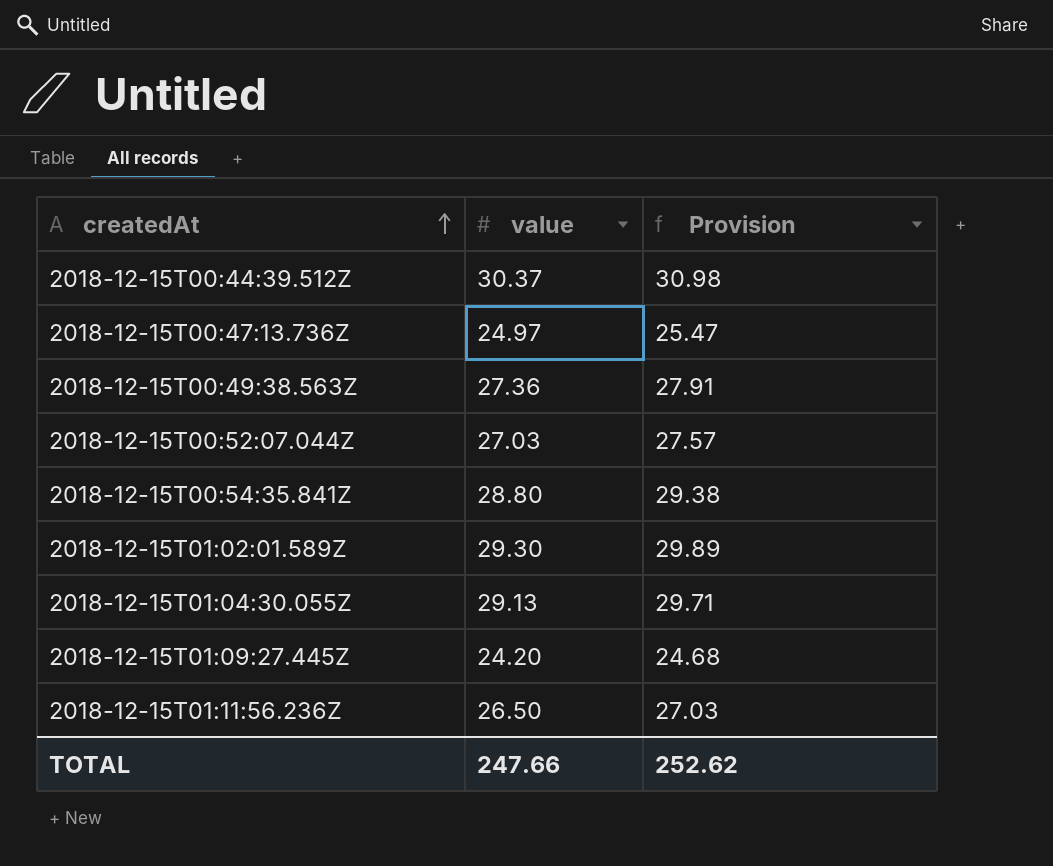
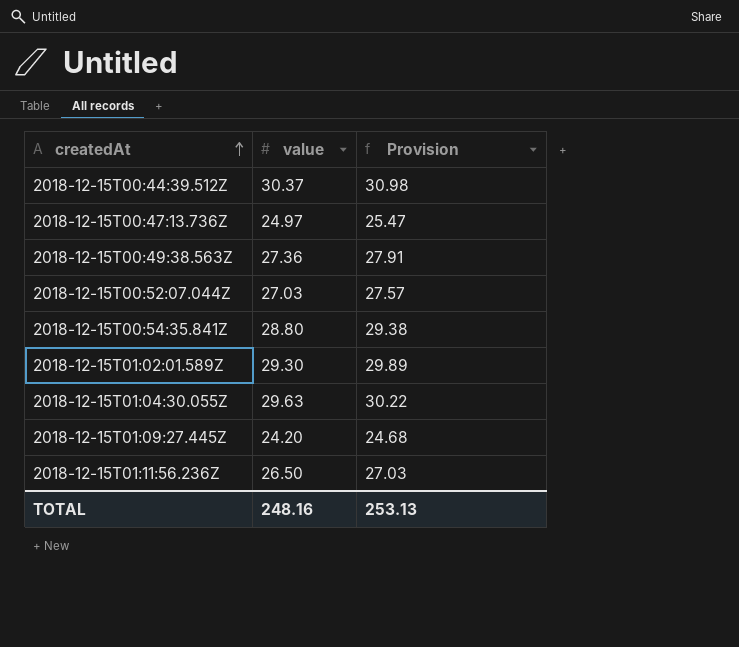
2018-12-15T01:04:30.055Z | value: 29.13 -> 29.63
2018-12-15T01:04:30.055Z | Provision: 29.71 -> 30.22
TOTAL | value: 247.66 -> 248.16
TOTAL | Provision: 252.62 -> 253.13

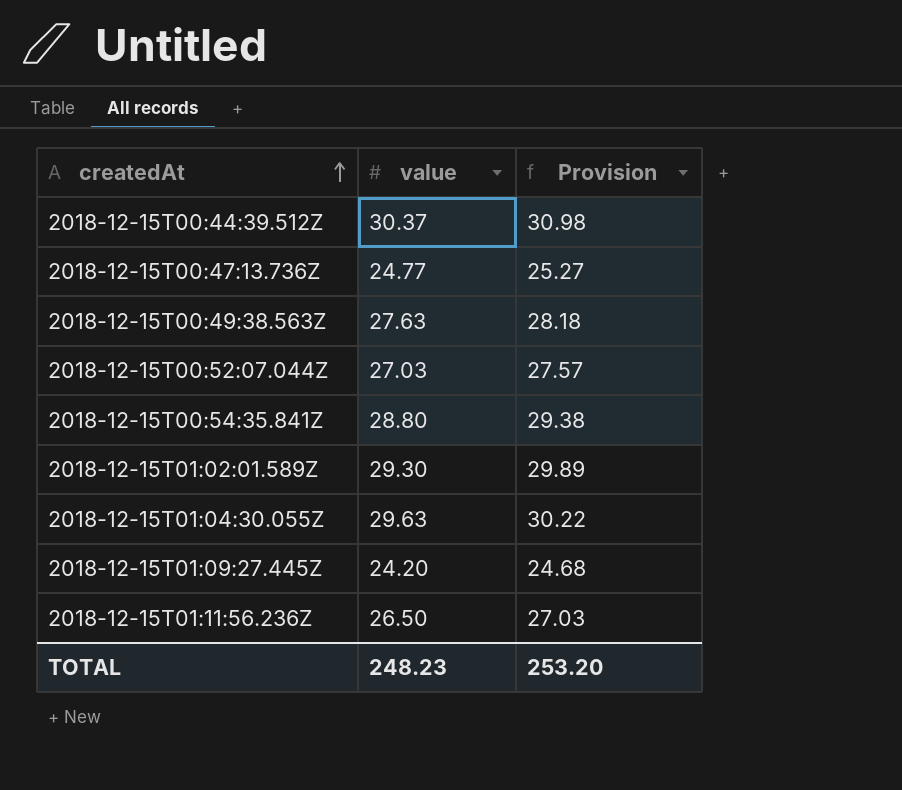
2018-12-15T00:47:13.736Z | value: 24.97 -> 24.77
2018-12-15T00:47:13.736Z | Provision: 25.47 -> 25.27
2018-12-15T00:49:38.563Z | value: 27.36 -> 27.63
2018-12-15T00:49:38.563Z | Provision: 27.91 -> 28.18
TOTAL | value: 248.16 -> 248.23
TOTAL | Provision: 253.13 -> 253.20

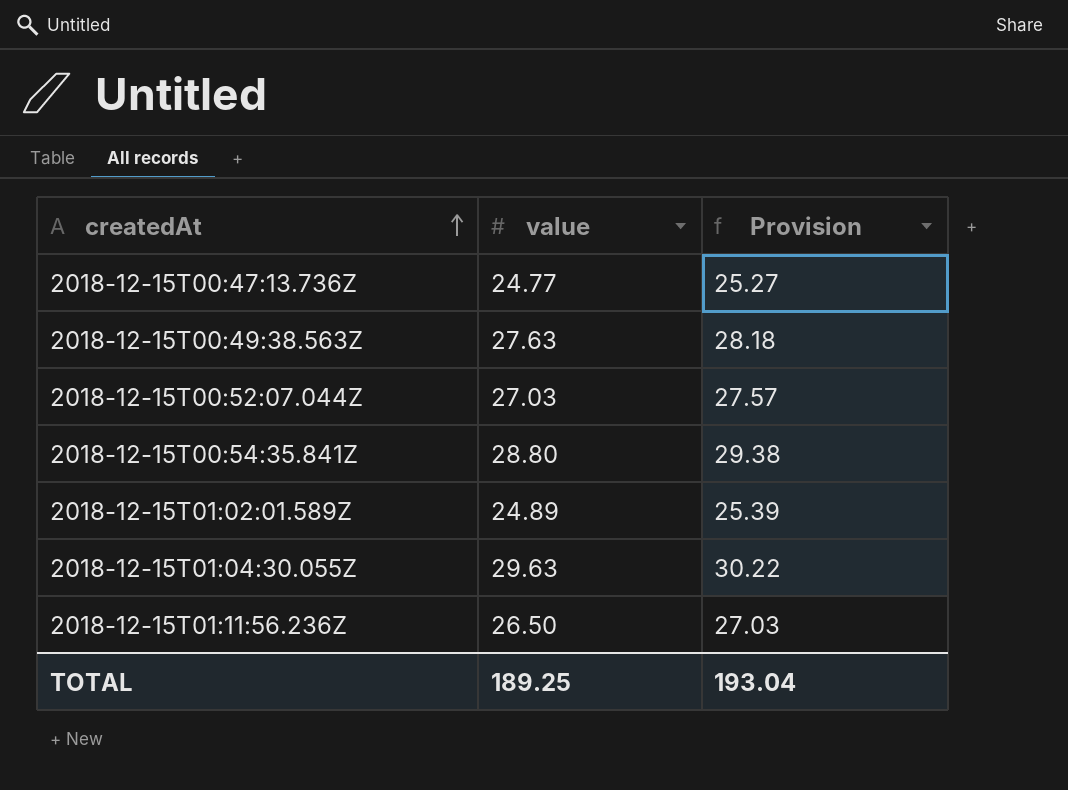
row 2018-12-15T00:44:39.512Z: 30.37 | 30.98 -> none
row 2018-12-15T01:09:27.445Z: 24.20 | 24.68 -> none
2018-12-15T01:02:01.589Z | value: 29.30 -> 24.89
2018-12-15T01:02:01.589Z | Provision: 29.89 -> 25.39
TOTAL | value: 248.23 -> 189.25
TOTAL | Provision: 253.20 -> 193.04

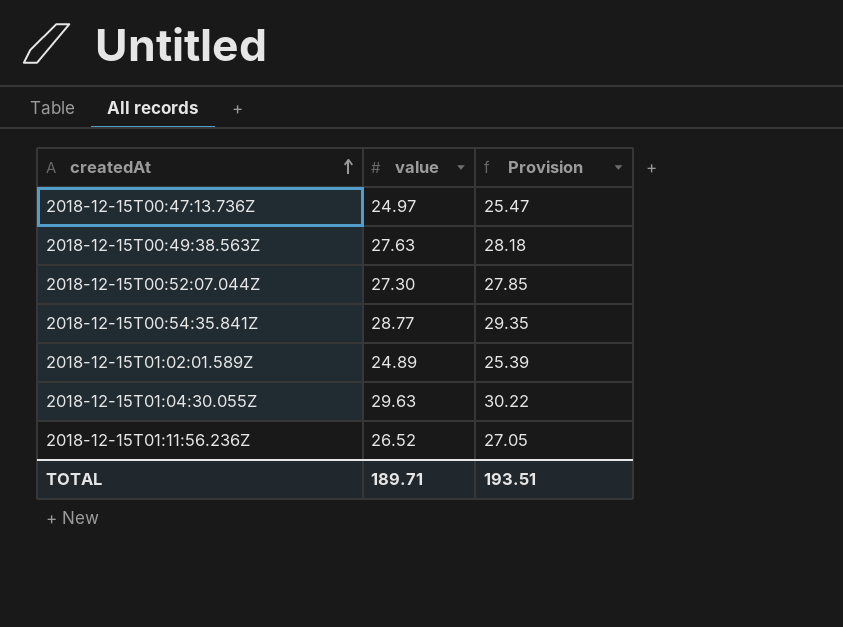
2018-12-15T00:47:13.736Z | value: 24.77 -> 24.97
2018-12-15T00:47:13.736Z | Provision: 25.27 -> 25.47
2018-12-15T00:52:07.044Z | value: 27.03 -> 27.30
2018-12-15T00:52:07.044Z | Provision: 27.57 -> 27.85
2018-12-15T00:54:35.841Z | value: 28.80 -> 28.77
2018-12-15T00:54:35.841Z | Provision: 29.38 -> 29.35
2018-12-15T01:11:56.236Z | value: 26.50 -> 26.52
2018-12-15T01:11:56.236Z | Provision: 27.03 -> 27.05
TOTAL | value: 189.25 -> 189.71
TOTAL | Provision: 193.04 -> 193.51

